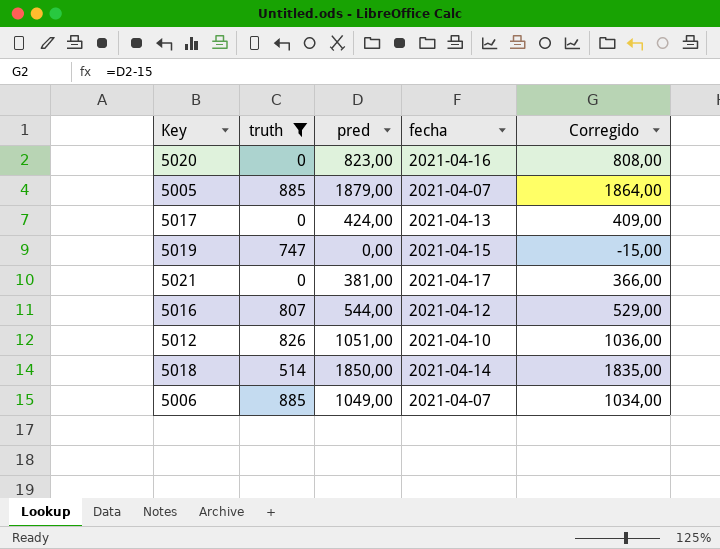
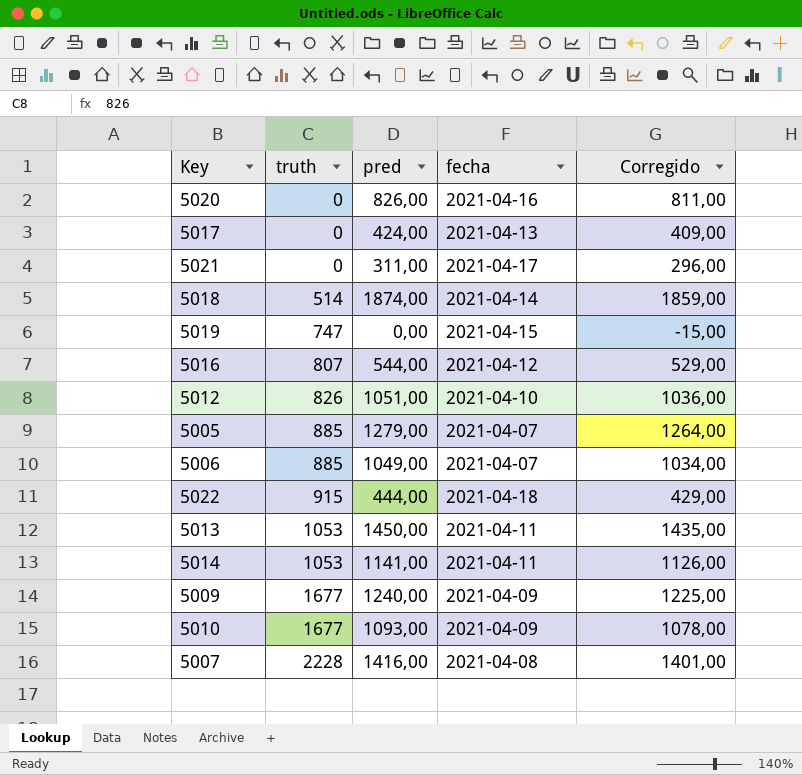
filter: truth <= 885 -> none
row order: none -> truth ascending
5020 | pred: 823,00 -> 826,00
5020 | Corregido: 808,00 -> 811,00
5021 | pred: 381,00 -> 311,00
5021 | Corregido: 366,00 -> 296,00
5018 | pred: 1850,00 -> 1874,00
5018 | Corregido: 1835,00 -> 1859,00
5005 | pred: 1879,00 -> 1279,00
5005 | Corregido: 1864,00 -> 1264,00

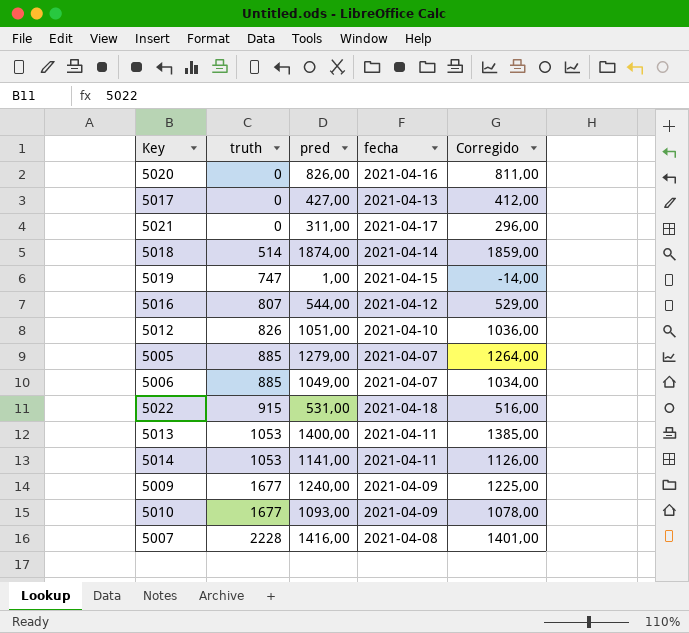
5017 | pred: 424,00 -> 427,00
5017 | Corregido: 409,00 -> 412,00
5019 | pred: 0,00 -> 1,00
5019 | Corregido: -15,00 -> -14,00
5022 | pred: 444,00 -> 531,00
5022 | Corregido: 429,00 -> 516,00
5013 | pred: 1450,00 -> 1400,00
5013 | Corregido: 1435,00 -> 1385,00

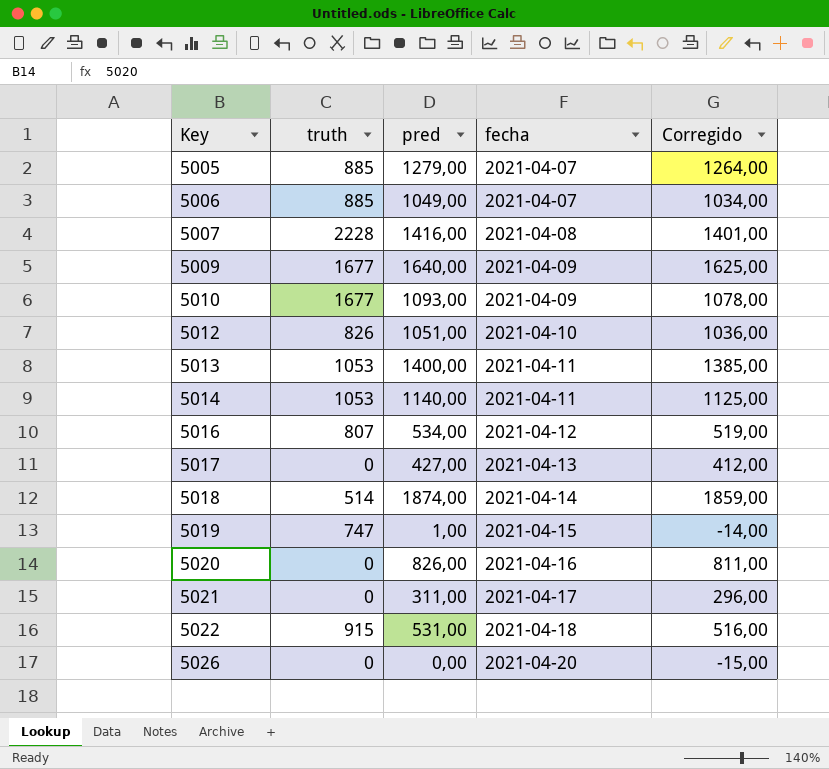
row order: truth ascending -> Key ascending
5009 | pred: 1240,00 -> 1640,00
5009 | Corregido: 1225,00 -> 1625,00
5014 | pred: 1141,00 -> 1140,00
5014 | Corregido: 1126,00 -> 1125,00
5016 | pred: 544,00 -> 534,00
5016 | Corregido: 529,00 -> 519,00
row 5026: none -> 0 | 0,00 | 2021-04-20 | -15,00

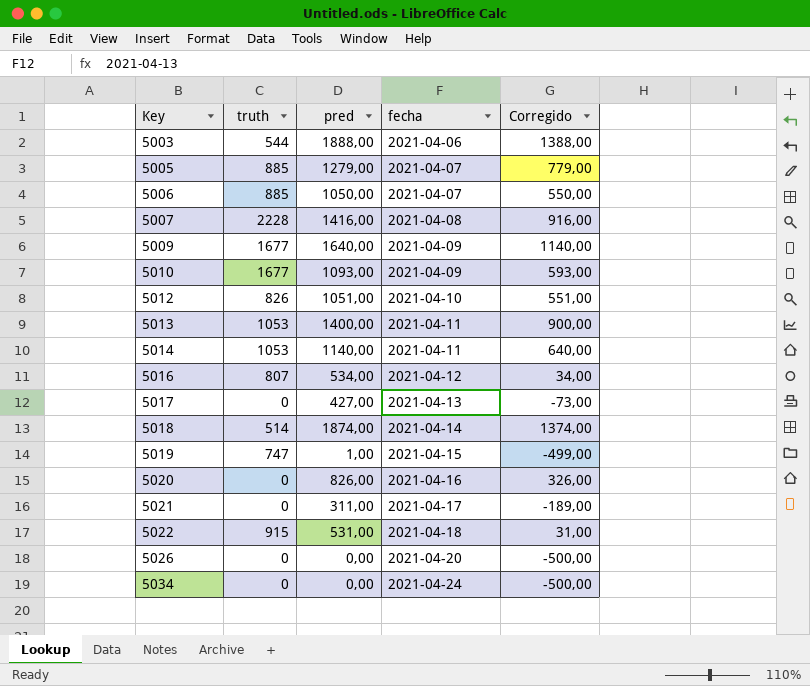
column Corregido | formula: [pred] - 15 -> [pred] - 500
row 5003: none -> 544 | 1888,00 | 2021-04-06 | 1388,00
5006 | pred: 1049,00 -> 1050,00
row 5034: none -> 0 | 0,00 | 2021-04-24 | -500,00

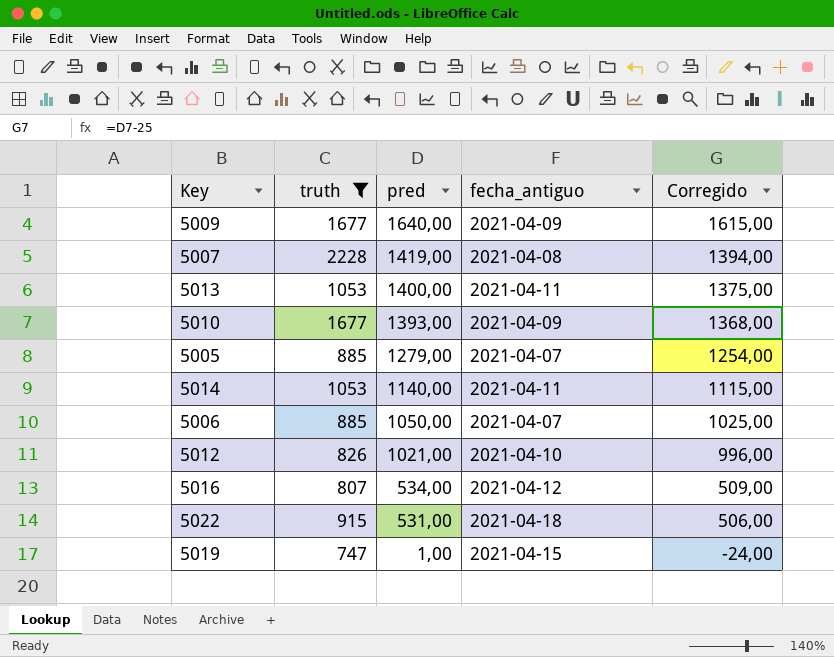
filter: none -> truth >= 747
row order: Key ascending -> pred descending
column name: fecha -> fecha_antiguo
column Corregido | formula: [pred] - 500 -> [pred] - 25
5007 | pred: 1416,00 -> 1419,00
5010 | pred: 1093,00 -> 1393,00
5012 | pred: 1051,00 -> 1021,00

